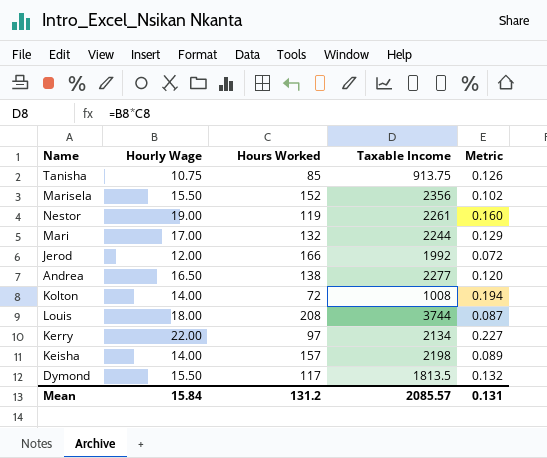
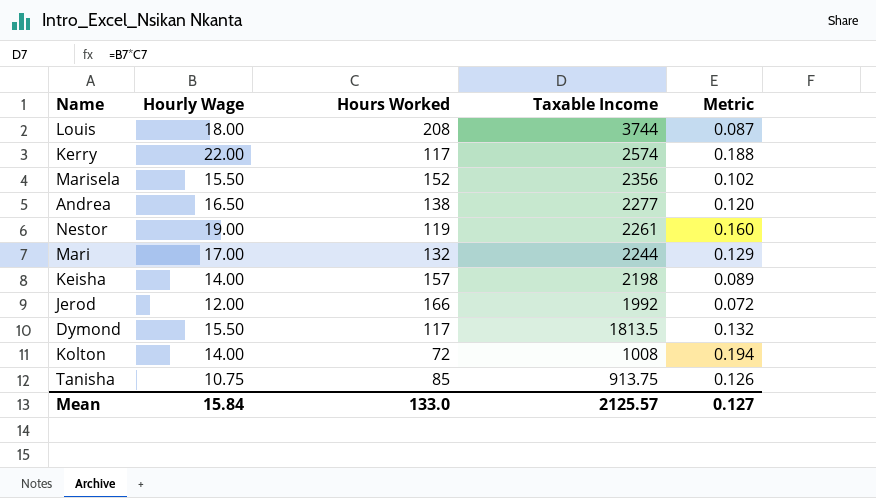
row order: none -> Taxable Income descending
Kerry | Hours Worked: 97 -> 117
Kerry | Taxable Income: 2134 -> 2574
Kerry | Metric: 0.227 -> 0.188
Mean | Hours Worked: 131.2 -> 133.0
Mean | Taxable Income: 2085.57 -> 2125.57
Mean | Metric: 0.131 -> 0.127

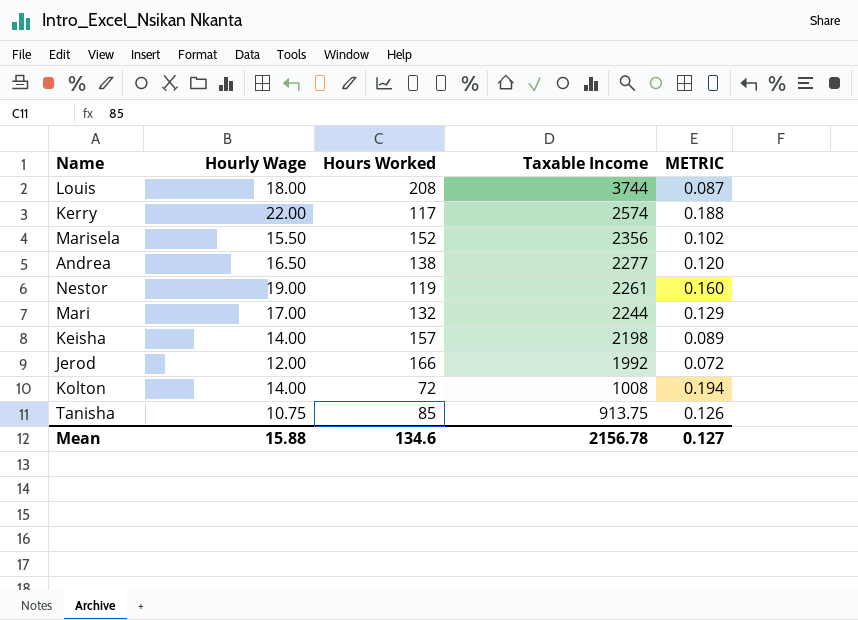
column name: Metric -> METRIC
row Dymond: 15.50 | 117 | 1813.5 | 0.132 -> none
Mean | Hourly Wage: 15.84 -> 15.88
Mean | Hours Worked: 133.0 -> 134.6
Mean | Taxable Income: 2125.57 -> 2156.78

